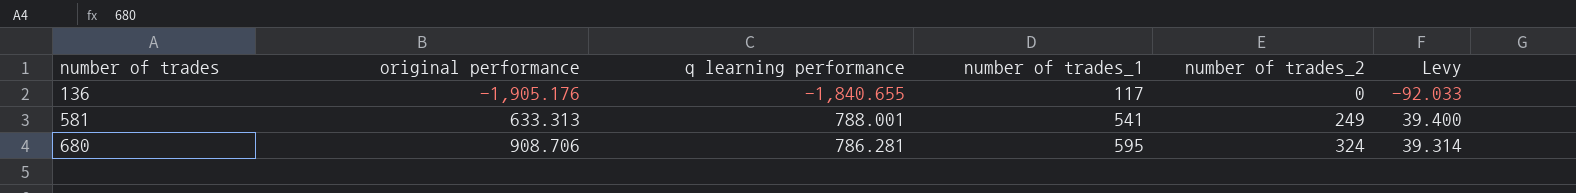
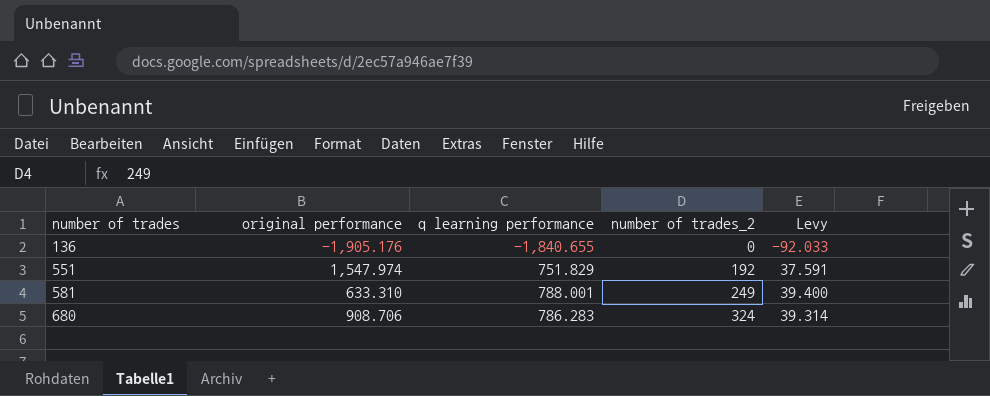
column number of trades_1 | position: 4 -> none
row 551: none -> 1,547.974 | 751.829 | 192 | 37.591
581 | original performance: 633.313 -> 633.310
680 | q learning performance: 786.281 -> 786.283

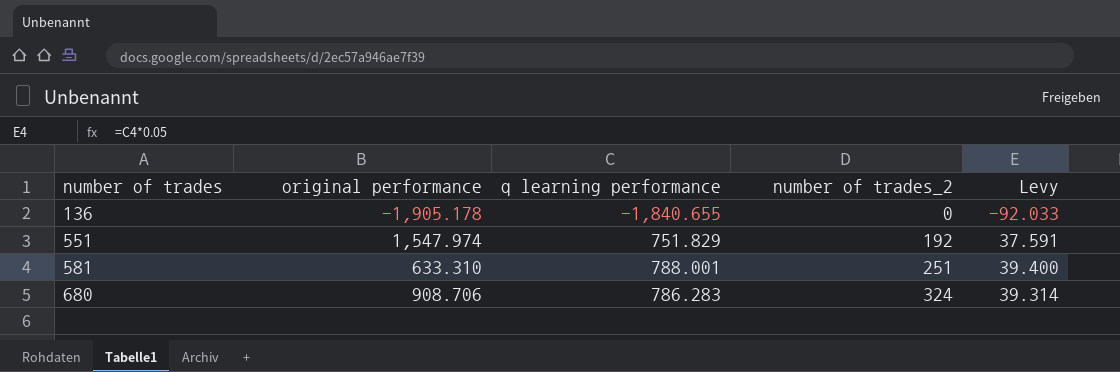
136 | original performance: -1,905.176 -> -1,905.178
581 | number of trades_2: 249 -> 251

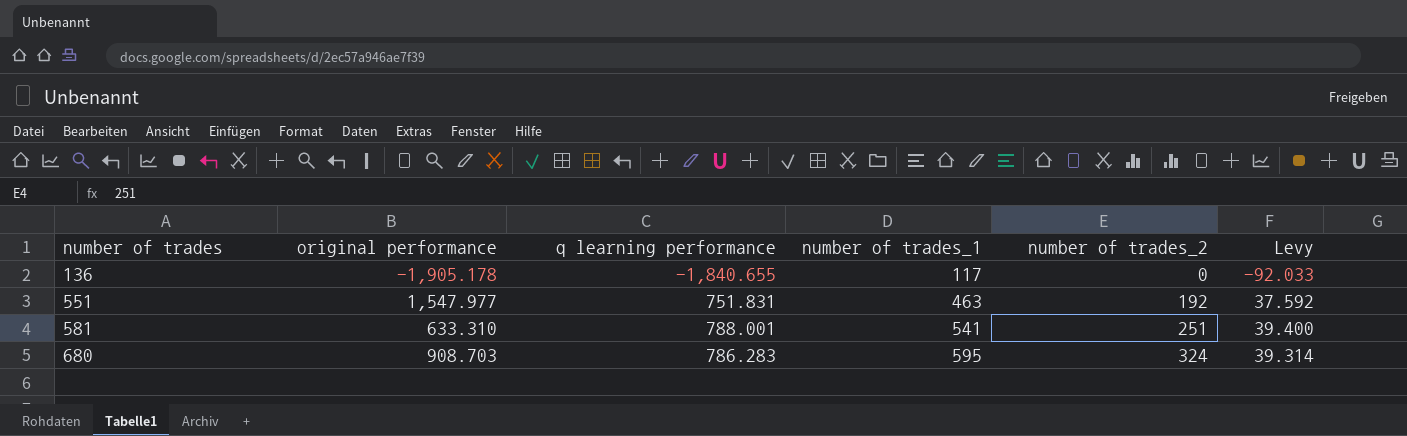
column number of trades_1 | position: none -> 4
551 | original performance: 1,547.974 -> 1,547.977
551 | q learning performance: 751.829 -> 751.831
551 | Levy: 37.591 -> 37.592
680 | original performance: 908.706 -> 908.703

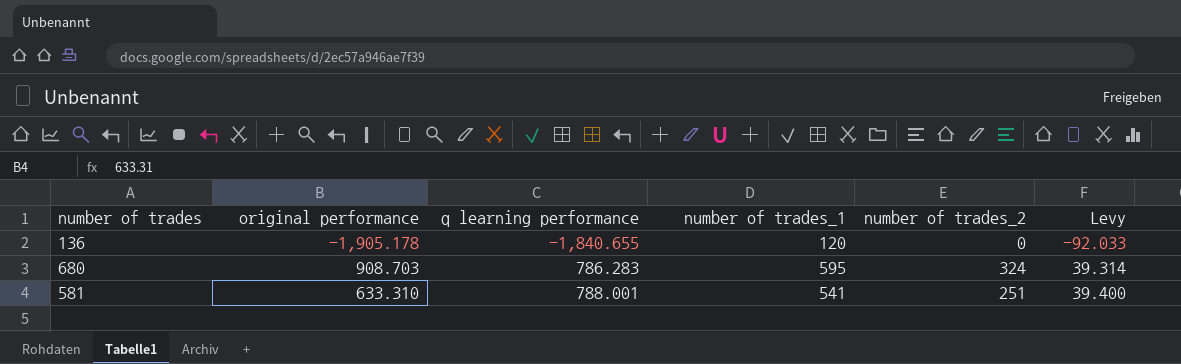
row order: number of trades ascending -> q learning performance ascending
row 551: 1,547.977 | 751.831 | 463 | 192 | 37.592 -> none
136 | number of trades_1: 117 -> 120

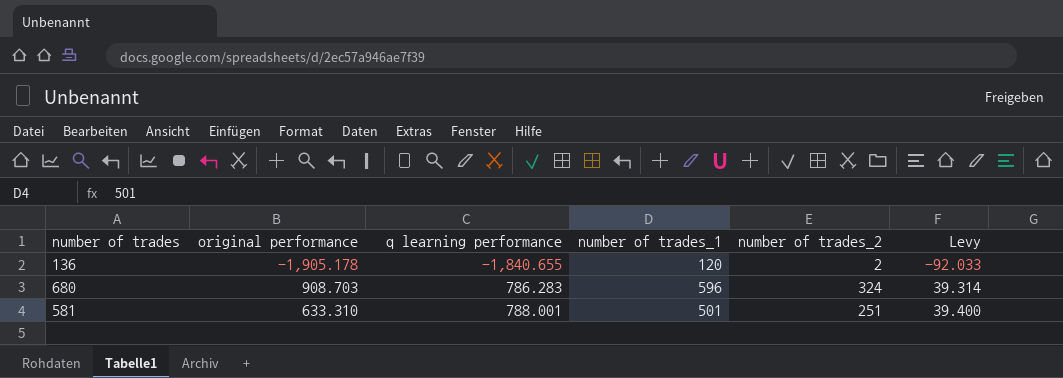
136 | number of trades_2: 0 -> 2
680 | number of trades_1: 595 -> 596
581 | number of trades_1: 541 -> 501

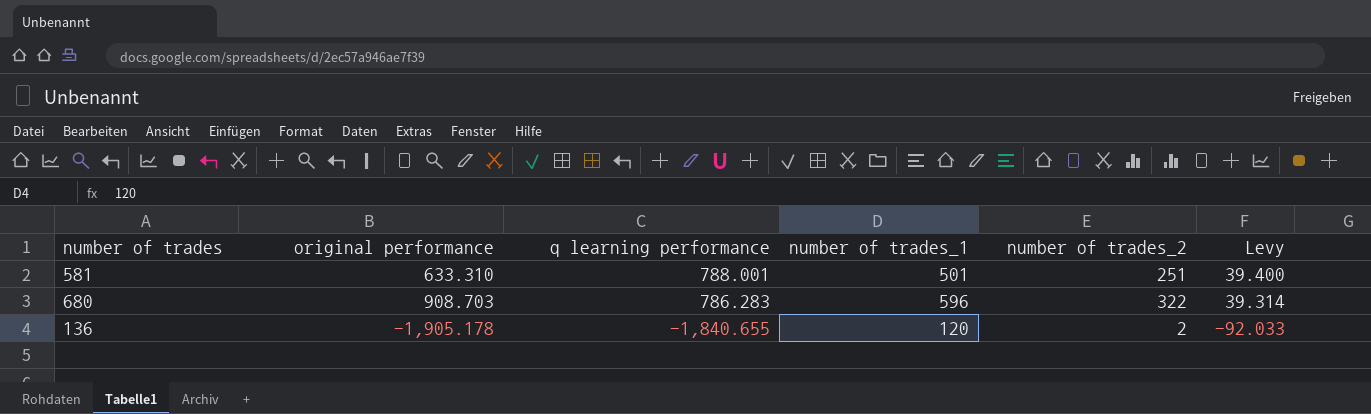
row order: q learning performance ascending -> q learning performance descending
680 | number of trades_2: 324 -> 322

